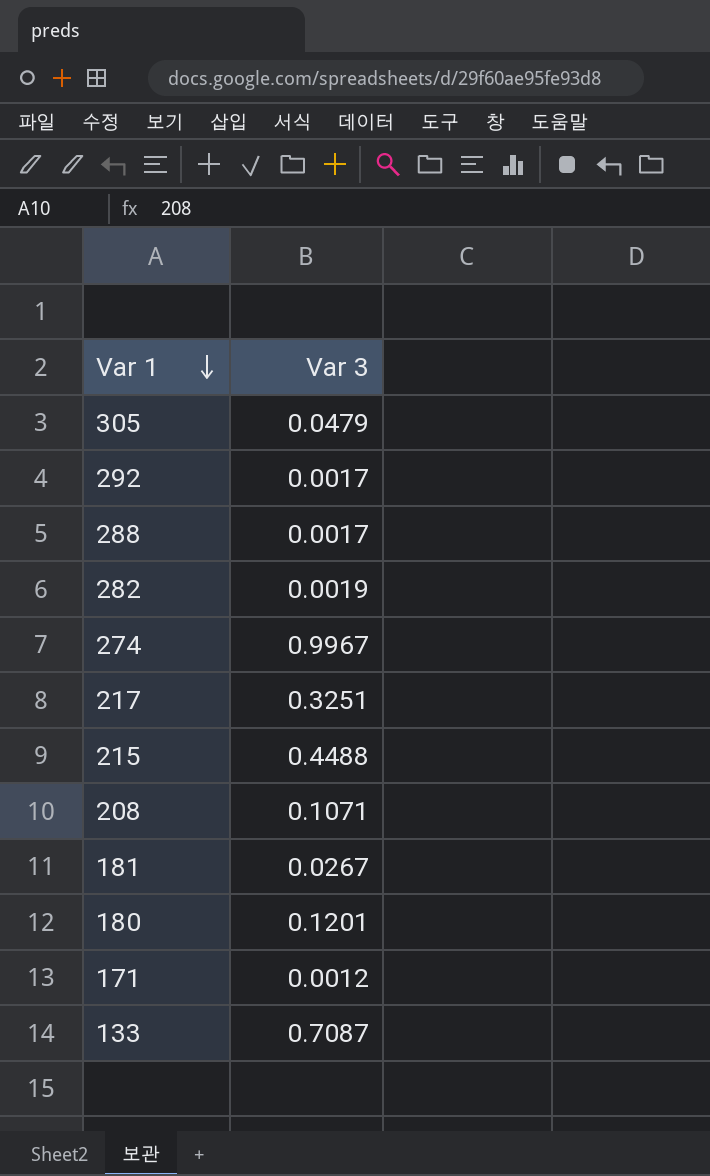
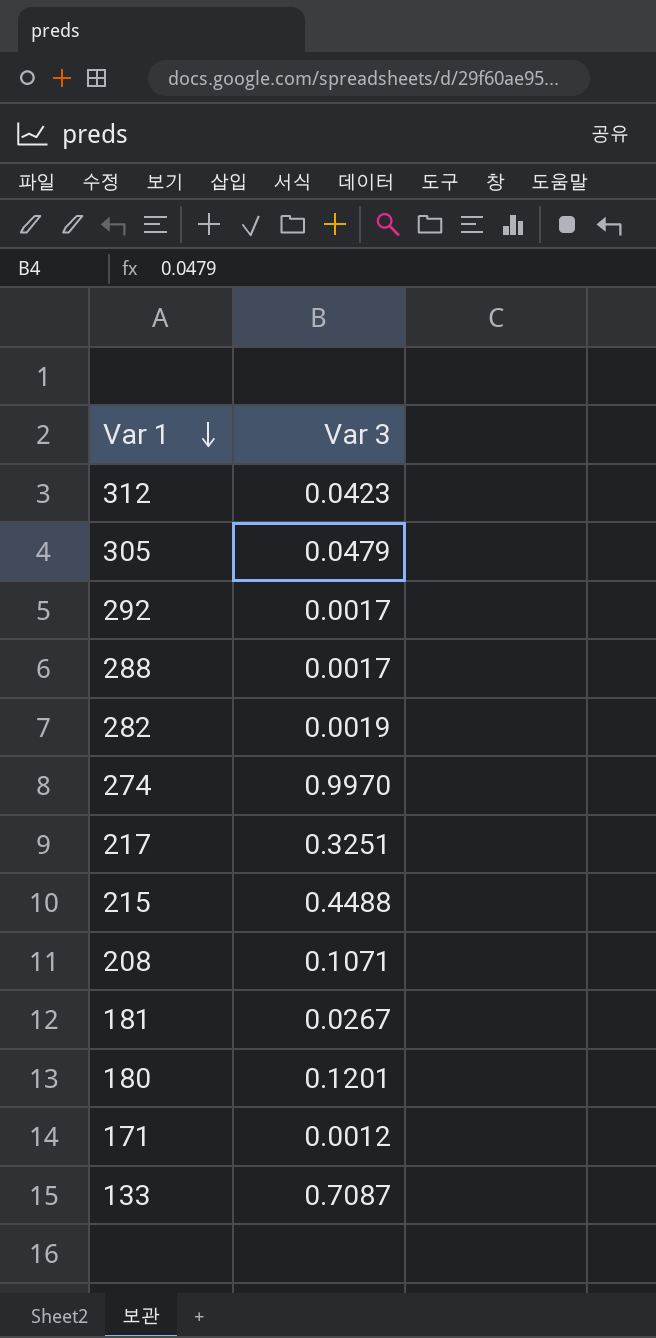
row 312: none -> 0.0423
274 | Var 3: 0.9967 -> 0.9970

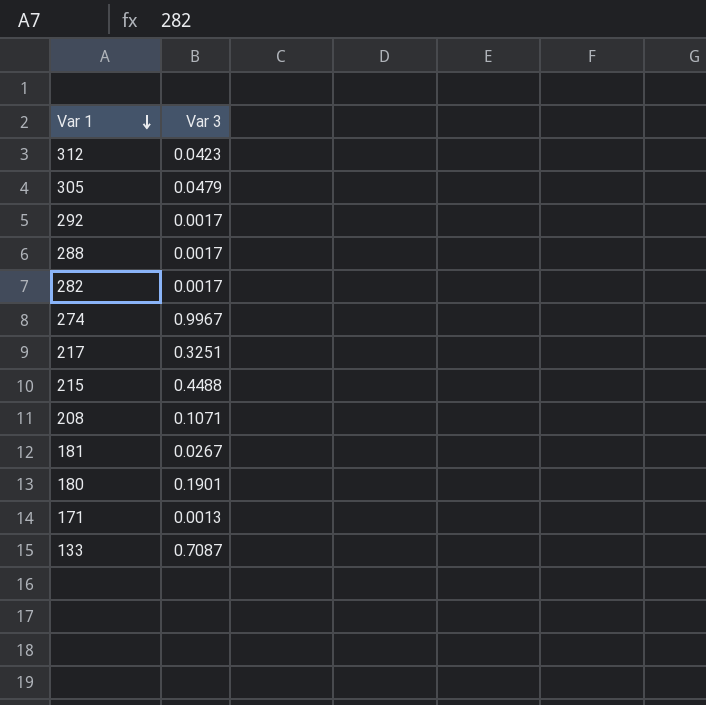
282 | Var 3: 0.0019 -> 0.0017
274 | Var 3: 0.9970 -> 0.9967
180 | Var 3: 0.1201 -> 0.1901
171 | Var 3: 0.0012 -> 0.0013

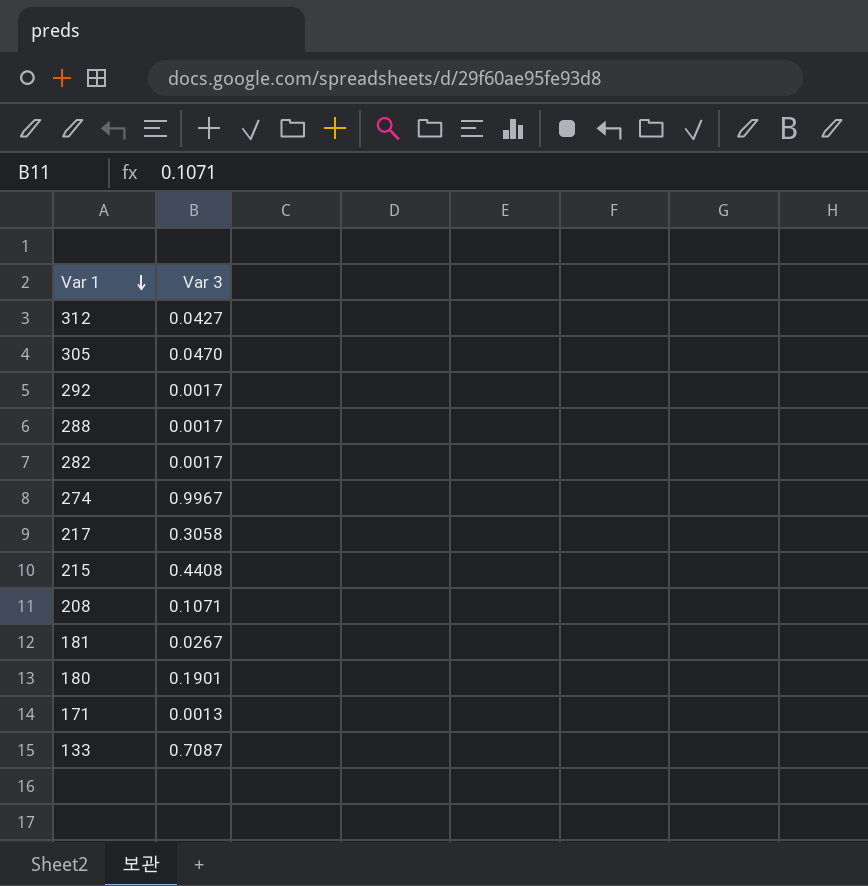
312 | Var 3: 0.0423 -> 0.0427
305 | Var 3: 0.0479 -> 0.0470
217 | Var 3: 0.3251 -> 0.3058
215 | Var 3: 0.4488 -> 0.4408

